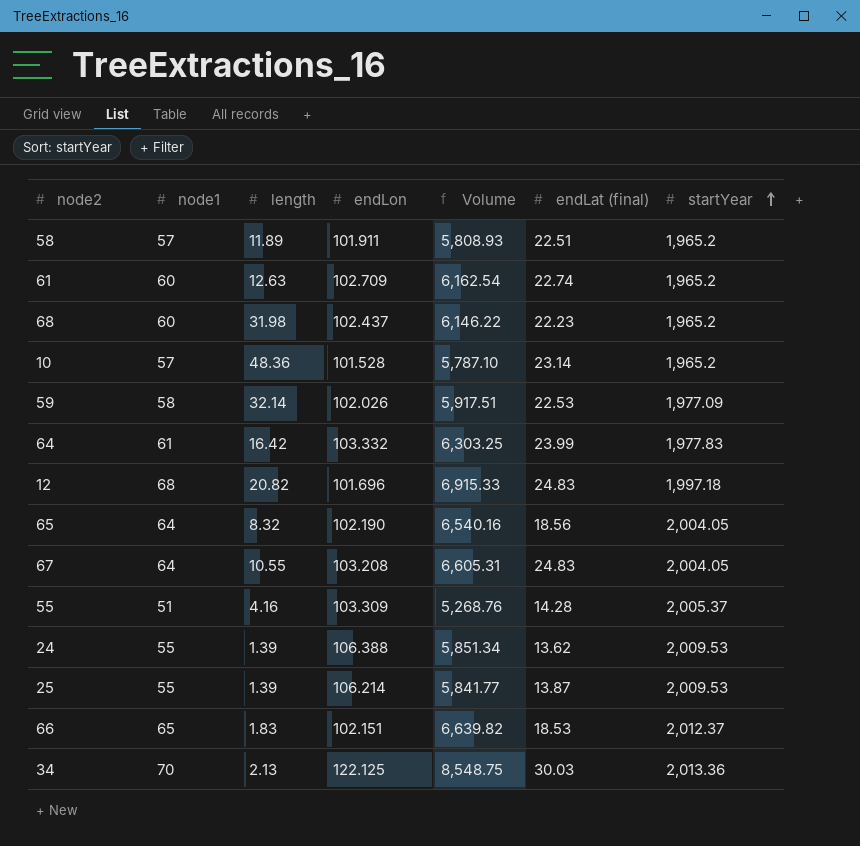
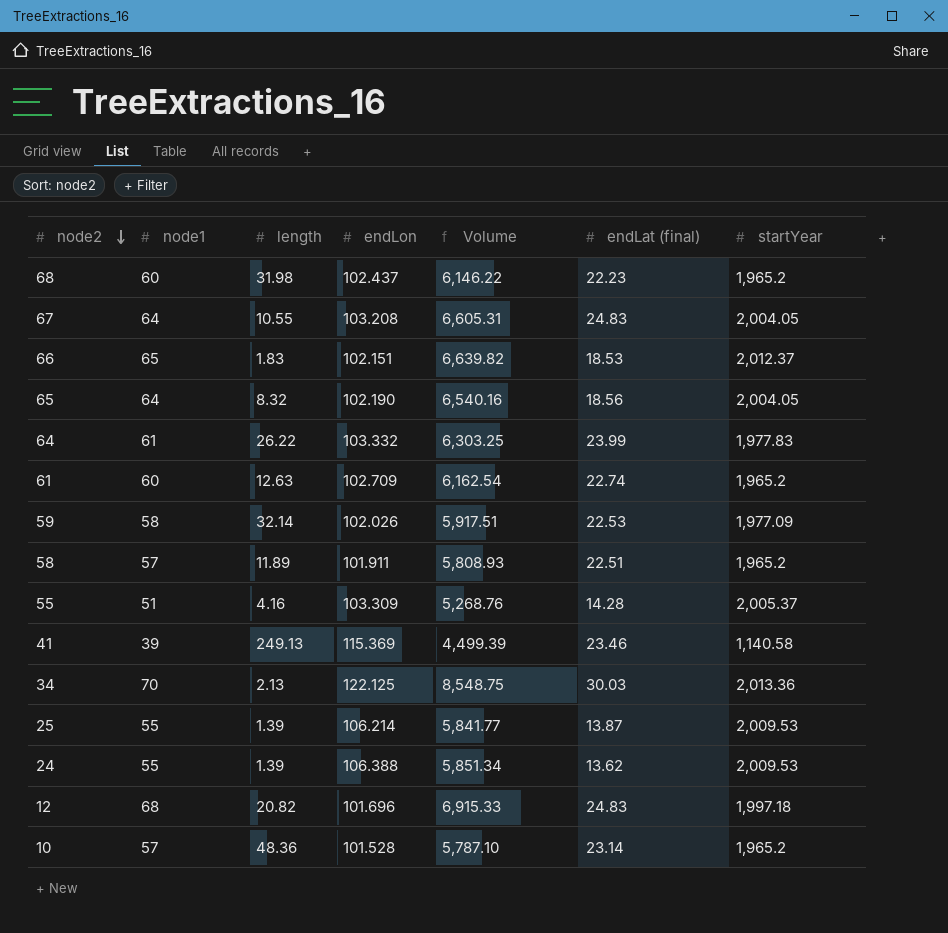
row order: startYear ascending -> node2 descending
64 | length: 16.42 -> 26.22
row 41: none -> 39 | 249.13 | 115.369 | 4,499.39 | 23.46 | 1,140.58

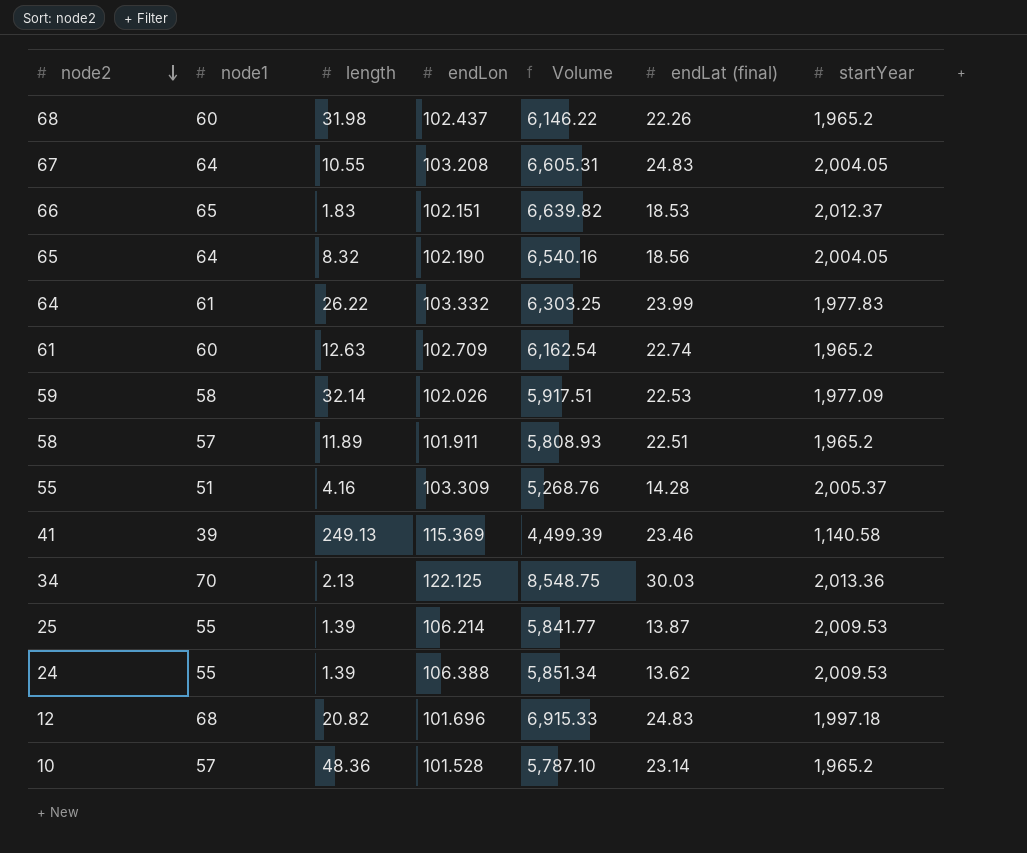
68 | endLat (final): 22.23 -> 22.26

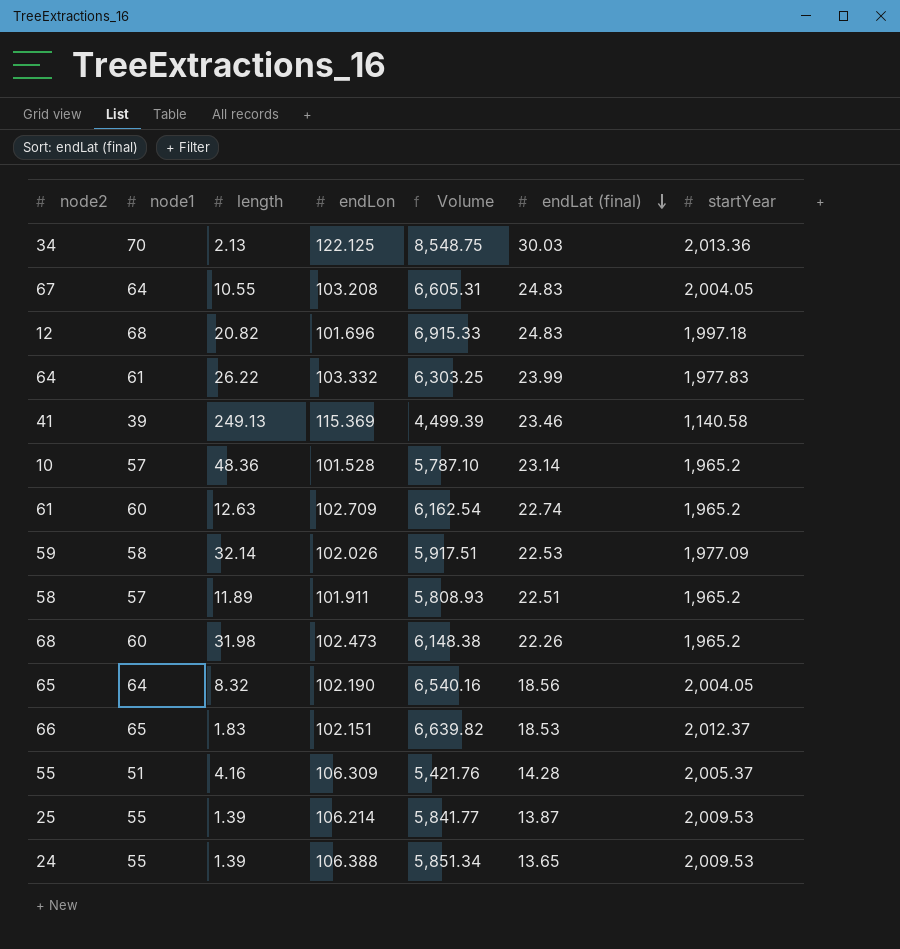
row order: node2 descending -> endLat (final) descending
68 | endLon: 102.437 -> 102.473
68 | Volume: 6,146.22 -> 6,148.38
55 | endLon: 103.309 -> 106.309
55 | Volume: 5,268.76 -> 5,421.76
24 | endLat (final): 13.62 -> 13.65

